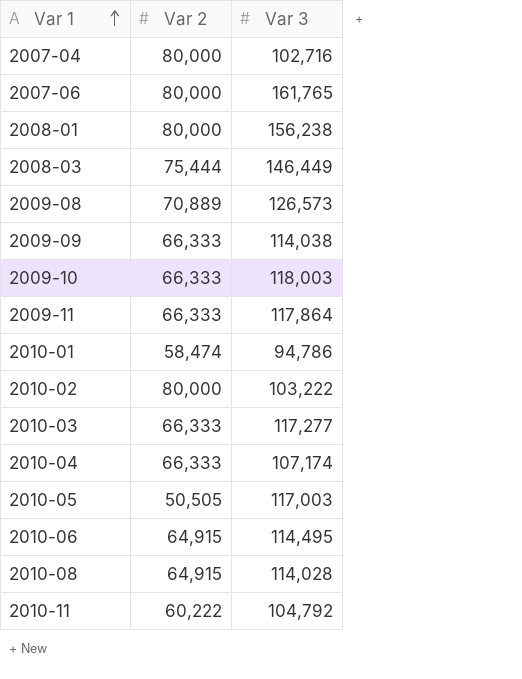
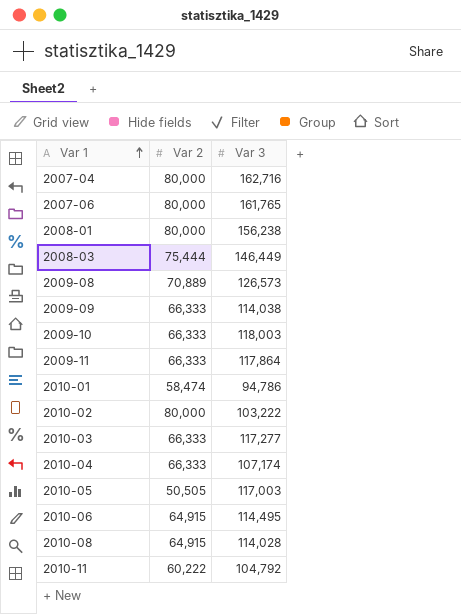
2007-04 | Var 3: 102,716 -> 162,716

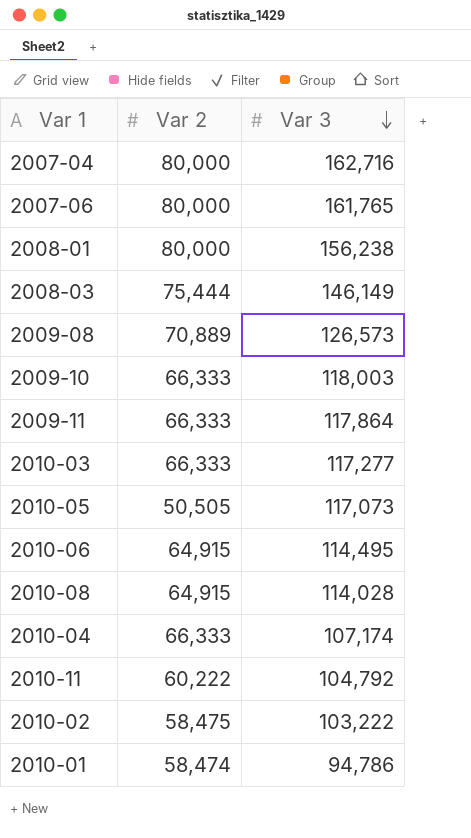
row order: Var 1 ascending -> Var 3 descending
row 2009-09: 66,333 | 114,038 -> none
2008-03 | Var 3: 146,449 -> 146,149
2010-05 | Var 3: 117,003 -> 117,073
2010-02 | Var 2: 80,000 -> 58,475

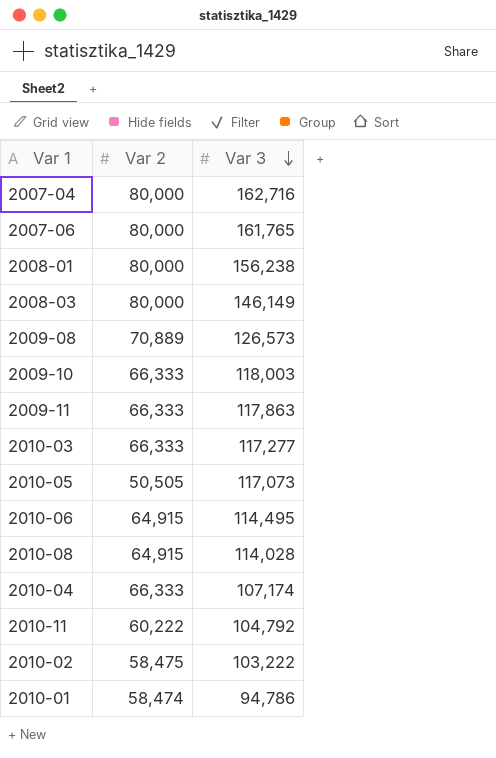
2008-03 | Var 2: 75,444 -> 80,000
2009-11 | Var 3: 117,864 -> 117,863

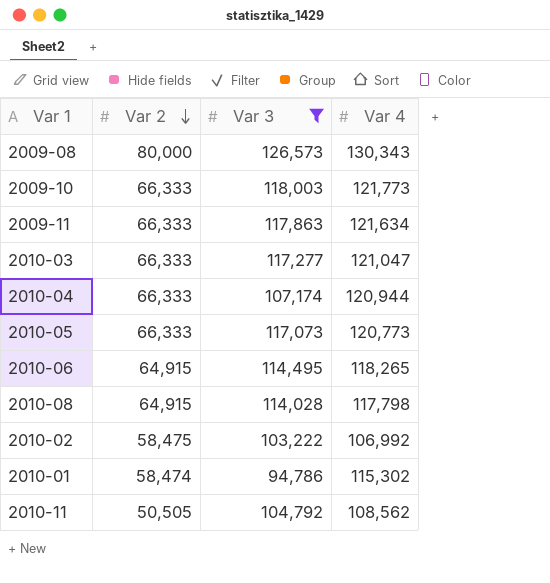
filter: none -> Var 3 <= 126,573
row order: Var 3 descending -> Var 2 descending
column Var 4 | position: none -> 4
2009-08 | Var 2: 70,889 -> 80,000
2010-05 | Var 2: 50,505 -> 66,333
2010-11 | Var 2: 60,222 -> 50,505

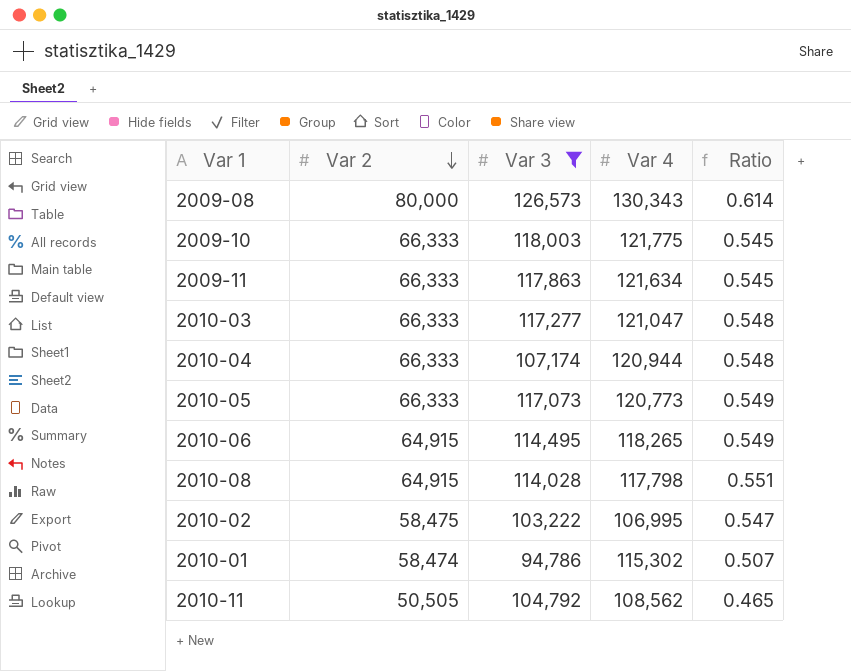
column Ratio | formula: none -> [Var 2] / [Var 4]
2009-10 | Var 4: 121,773 -> 121,775
2010-02 | Var 4: 106,992 -> 106,995

